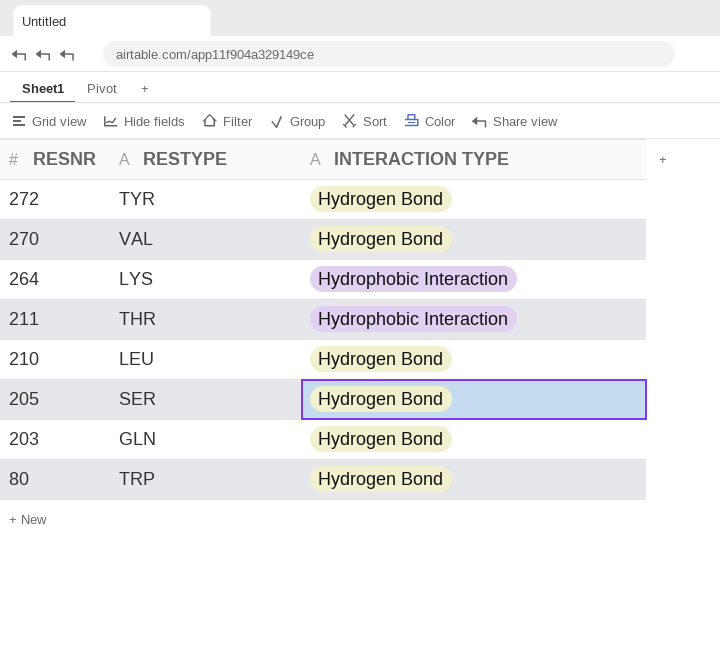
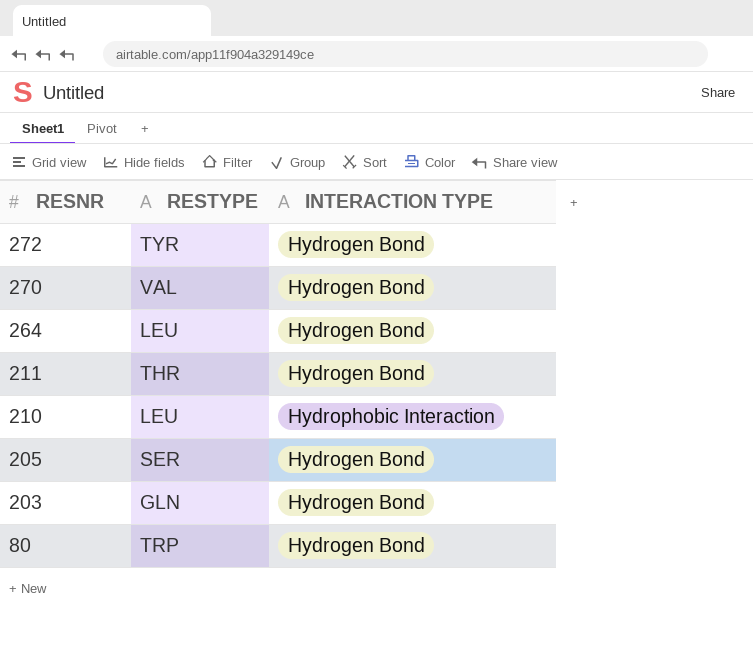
264 | RESTYPE: LYS -> LEU
264 | INTERACTION TYPE: Hydrophobic Interaction -> Hydrogen Bond
211 | INTERACTION TYPE: Hydrophobic Interaction -> Hydrogen Bond
210 | INTERACTION TYPE: Hydrogen Bond -> Hydrophobic Interaction

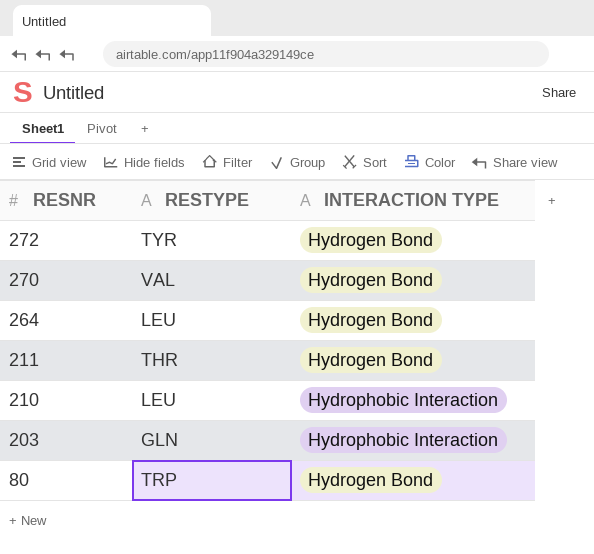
row 205: SER | Hydrogen Bond -> none
203 | INTERACTION TYPE: Hydrogen Bond -> Hydrophobic Interaction

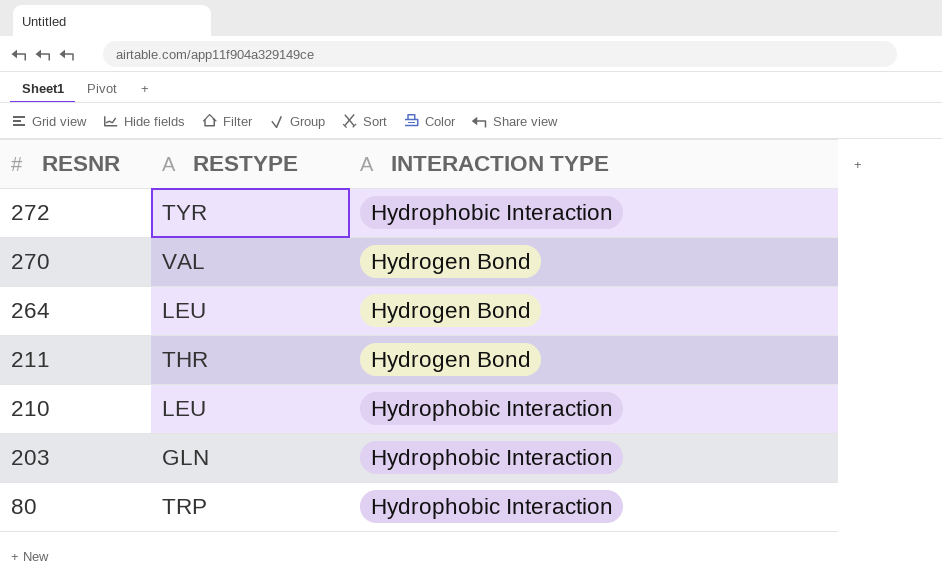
272 | INTERACTION TYPE: Hydrogen Bond -> Hydrophobic Interaction
80 | INTERACTION TYPE: Hydrogen Bond -> Hydrophobic Interaction

